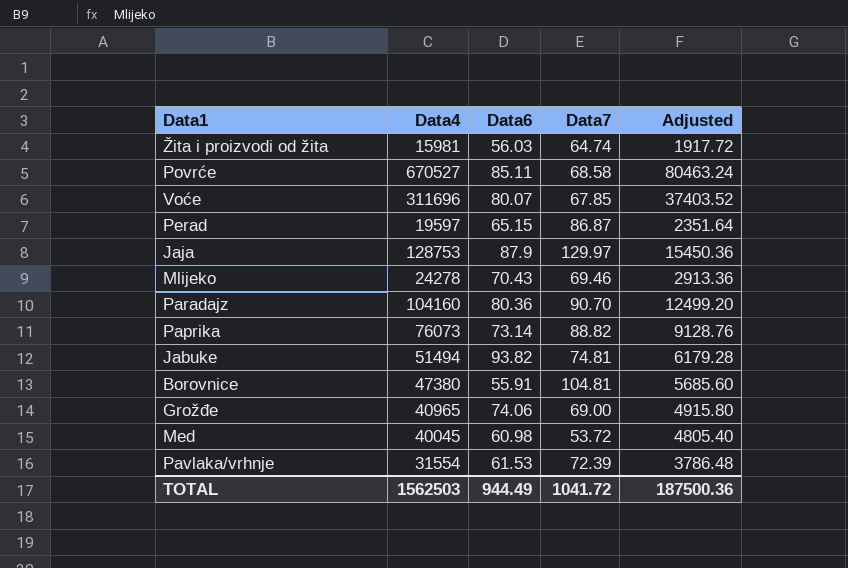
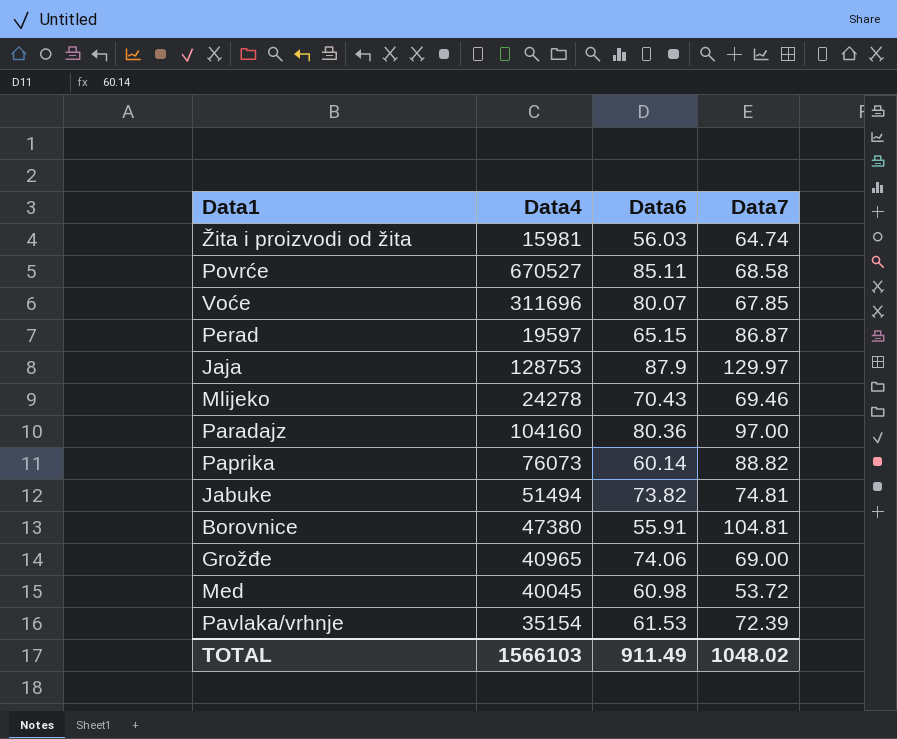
column Adjusted | formula: [Data4] * 0.12 -> none
Paradajz | Data7: 90.70 -> 97.00
Paprika | Data6: 73.14 -> 60.14
Jabuke | Data6: 93.82 -> 73.82
Pavlaka/vrhnje | Data4: 31554 -> 35154
TOTAL | Data4: 1562503 -> 1566103
TOTAL | Data6: 944.49 -> 911.49
TOTAL | Data7: 1041.72 -> 1048.02

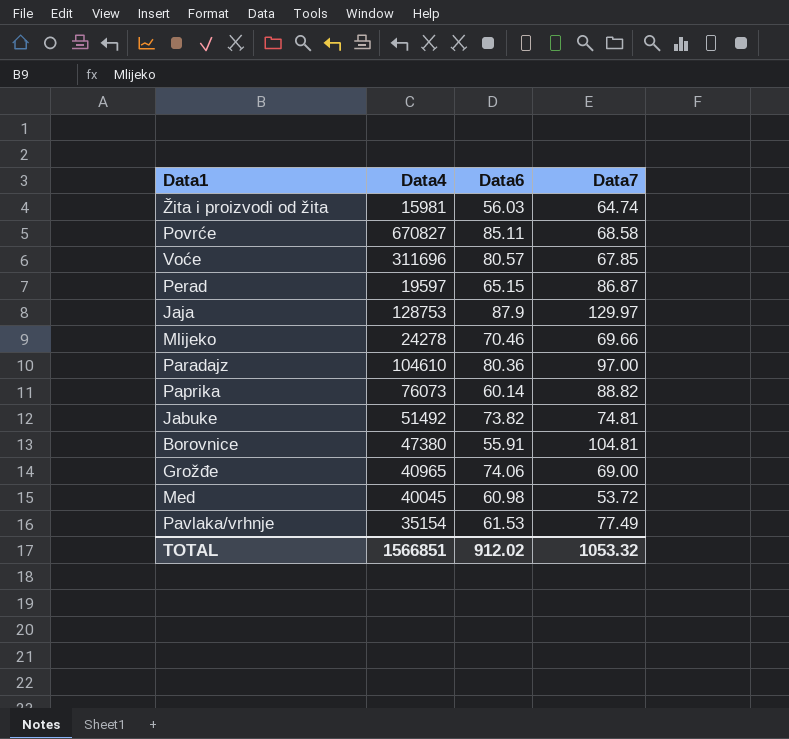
Povrće | Data4: 670527 -> 670827
Voće | Data6: 80.07 -> 80.57
Mlijeko | Data6: 70.43 -> 70.46
Mlijeko | Data7: 69.46 -> 69.66
Paradajz | Data4: 104160 -> 104610
Jabuke | Data4: 51494 -> 51492
Pavlaka/vrhnje | Data7: 72.39 -> 77.49
TOTAL | Data4: 1566103 -> 1566851
TOTAL | Data6: 911.49 -> 912.02
TOTAL | Data7: 1048.02 -> 1053.32

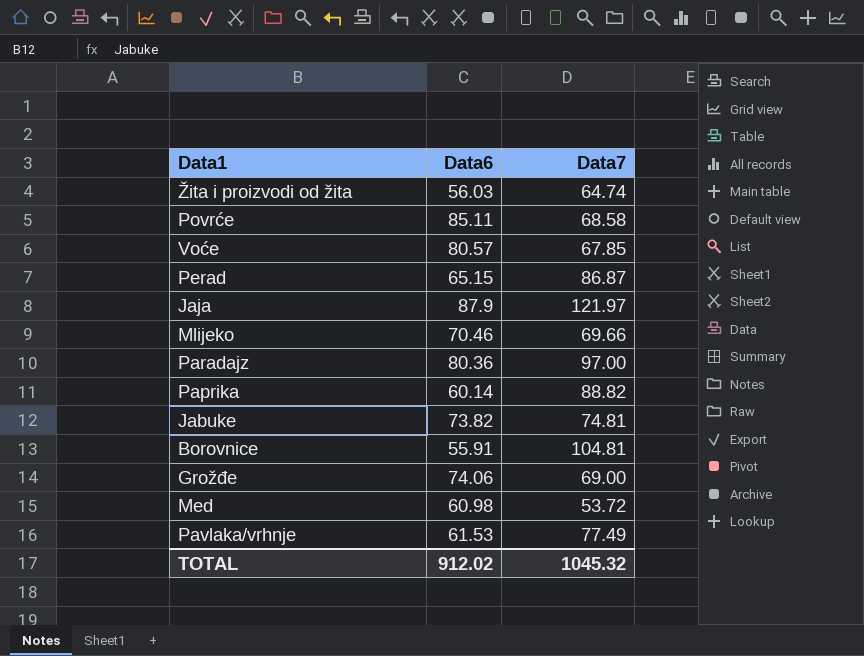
column Data4 | position: 2 -> none
Jaja | Data7: 129.97 -> 121.97
TOTAL | Data7: 1053.32 -> 1045.32

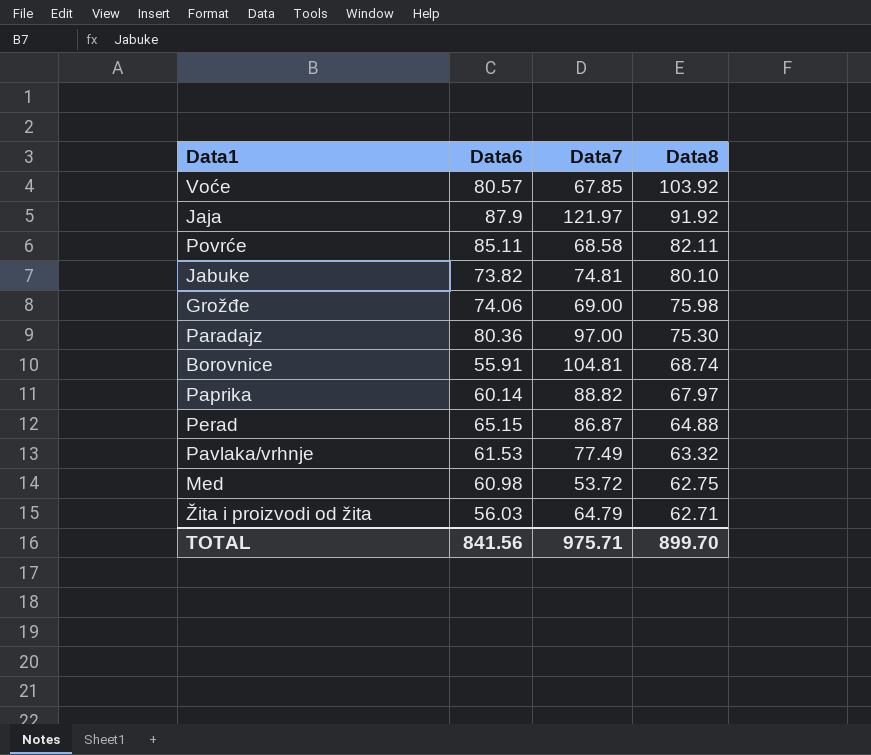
row order: none -> Data8 descending
column Data8 | position: none -> 4
row Mlijeko: 70.46 | 69.66 -> none
Žita i proizvodi od žita | Data7: 64.74 -> 64.79
TOTAL | Data6: 912.02 -> 841.56
TOTAL | Data7: 1045.32 -> 975.71

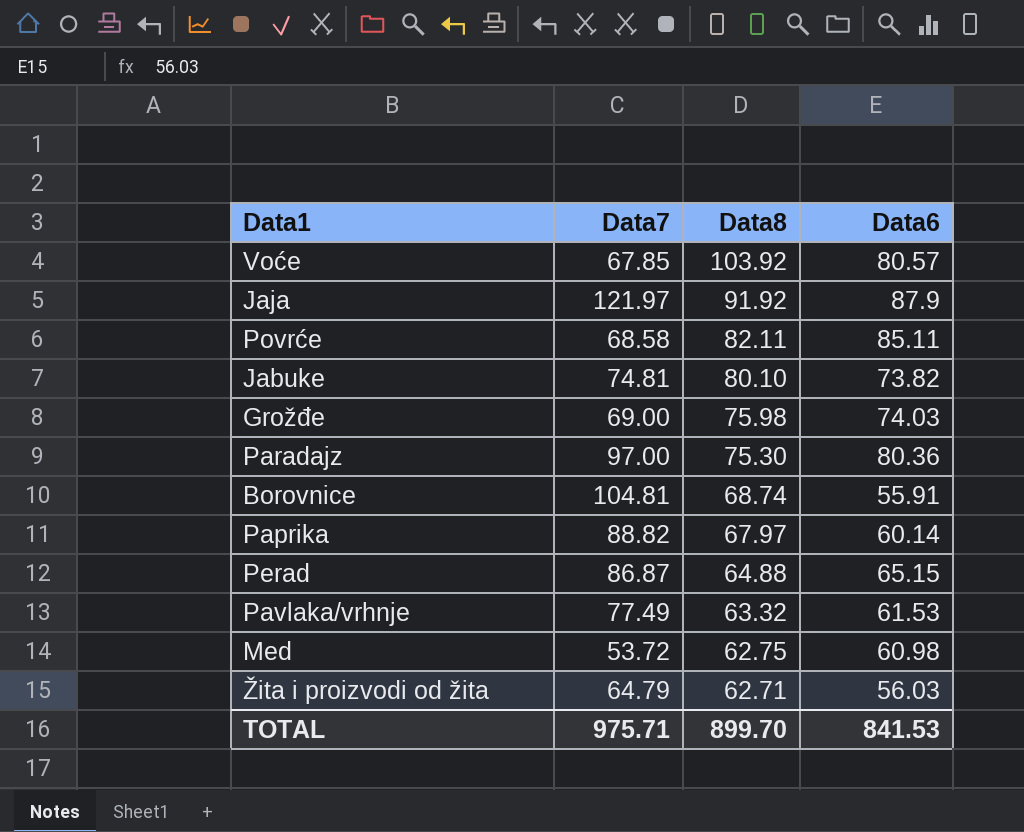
column Data6 | position: 2 -> 4
Grožđe | Data6: 74.06 -> 74.03
TOTAL | Data6: 841.56 -> 841.53

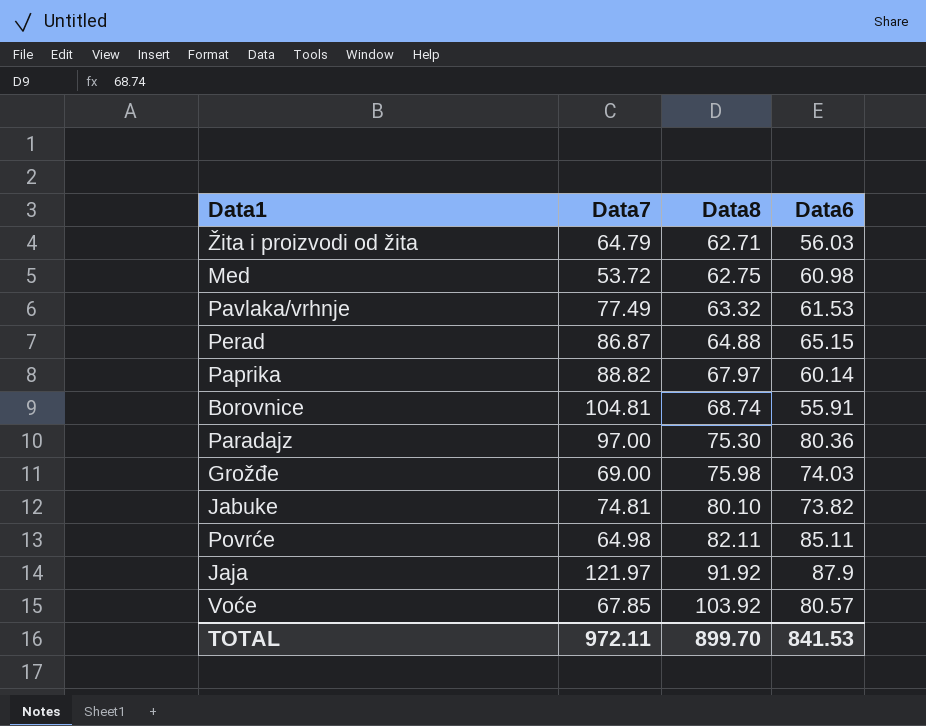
row order: Data8 descending -> Data8 ascending
Povrće | Data7: 68.58 -> 64.98
TOTAL | Data7: 975.71 -> 972.11

